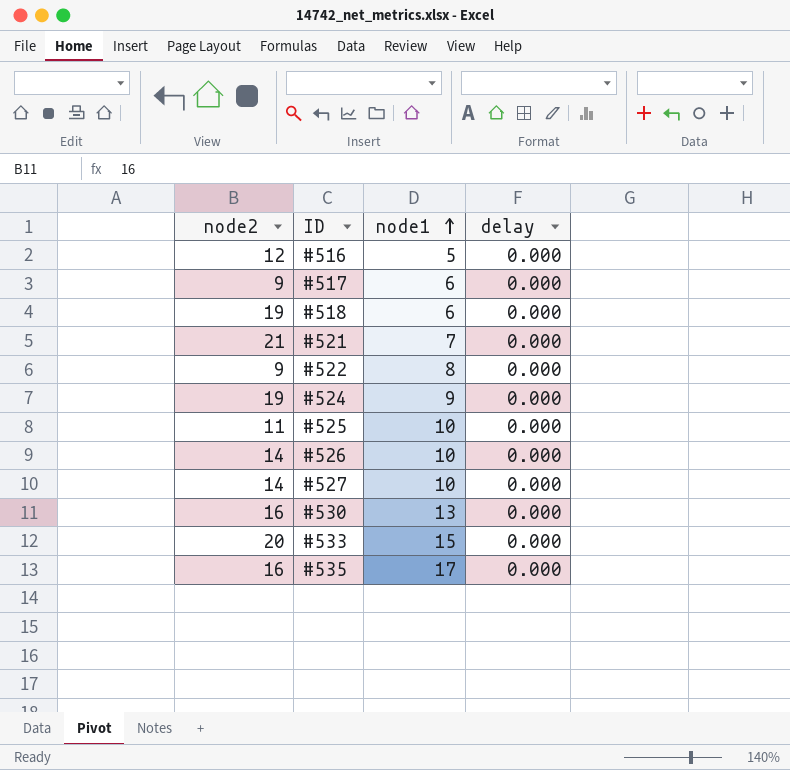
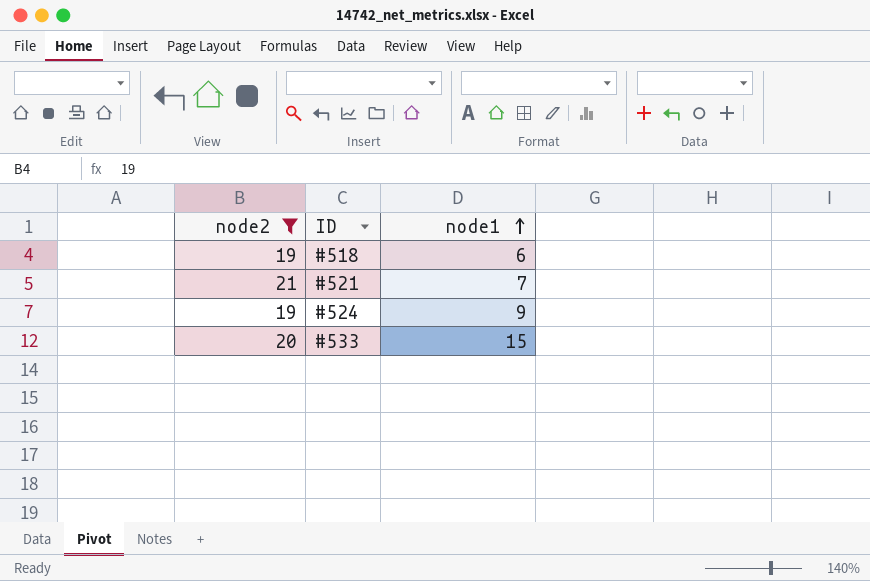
filter: none -> node2 >= 19
column delay | position: 4 -> none

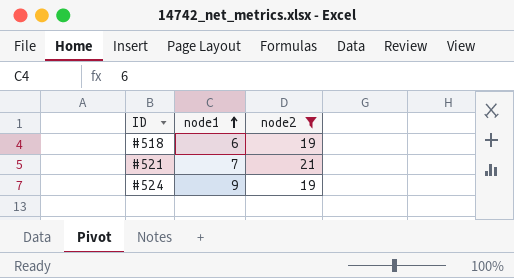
column node2 | position: 1 -> 3
row #533: 20 | 15 -> none

